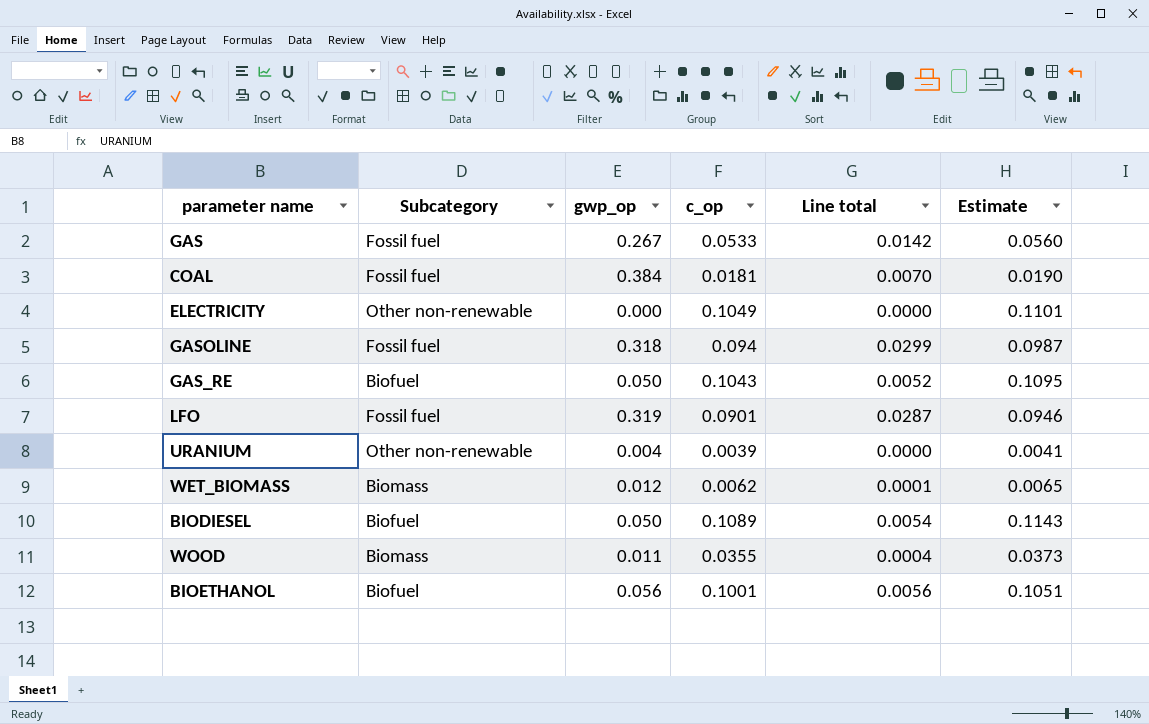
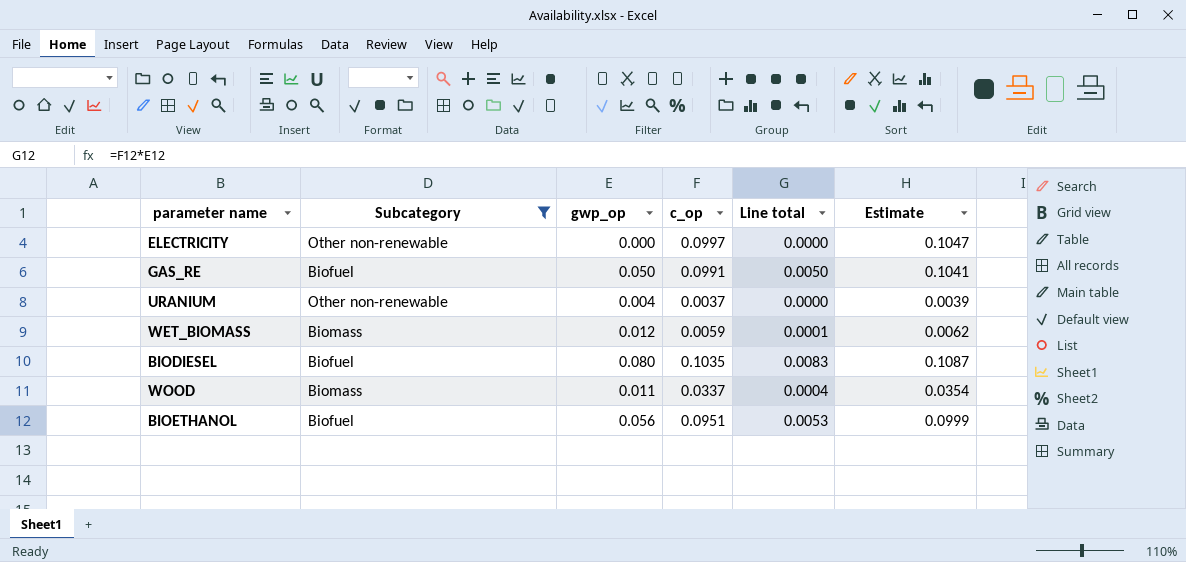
filter: none -> Subcategory != Fossil fuel
ELECTRICITY | c_op: 0.1049 -> 0.0997
ELECTRICITY | Estimate: 0.1101 -> 0.1047
GAS_RE | c_op: 0.1043 -> 0.0991
GAS_RE | Line total: 0.0052 -> 0.0050
GAS_RE | Estimate: 0.1095 -> 0.1041
URANIUM | c_op: 0.0039 -> 0.0037
URANIUM | Estimate: 0.0041 -> 0.0039
WET_BIOMASS | c_op: 0.0062 -> 0.0059
WET_BIOMASS | Estimate: 0.0065 -> 0.0062
BIODIESEL | gwp_op: 0.050 -> 0.080
BIODIESEL | c_op: 0.1089 -> 0.1035
BIODIESEL | Line total: 0.0054 -> 0.0083
BIODIESEL | Estimate: 0.1143 -> 0.1087
WOOD | c_op: 0.0355 -> 0.0337
WOOD | Estimate: 0.0373 -> 0.0354
BIOETHANOL | c_op: 0.1001 -> 0.0951
BIOETHANOL | Line total: 0.0056 -> 0.0053
BIOETHANOL | Estimate: 0.1051 -> 0.0999

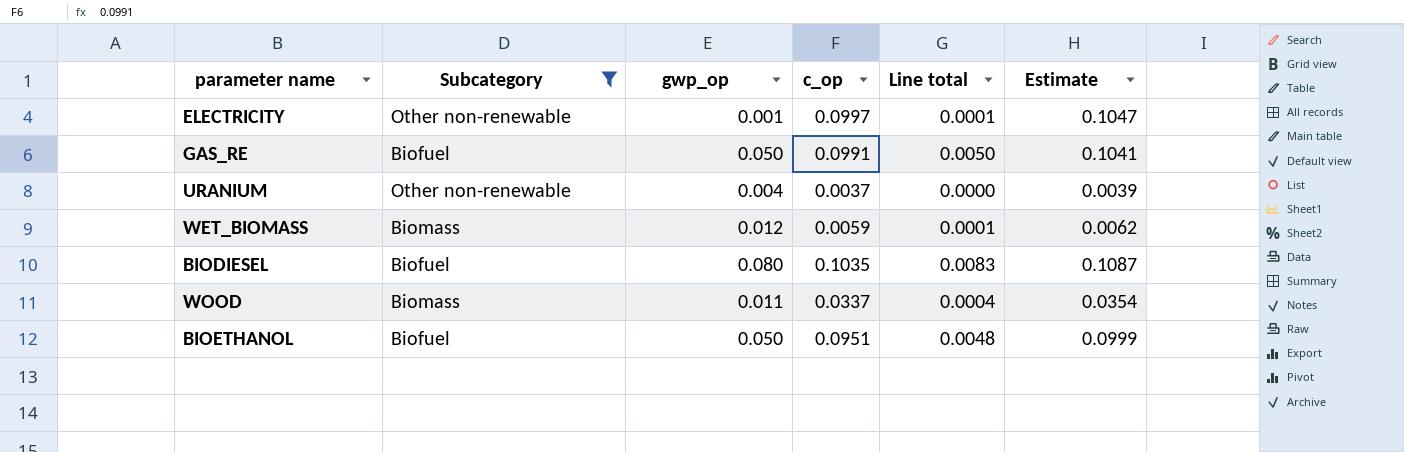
ELECTRICITY | gwp_op: 0.000 -> 0.001
ELECTRICITY | Line total: 0.0000 -> 0.0001
BIOETHANOL | gwp_op: 0.056 -> 0.050
BIOETHANOL | Line total: 0.0053 -> 0.0048

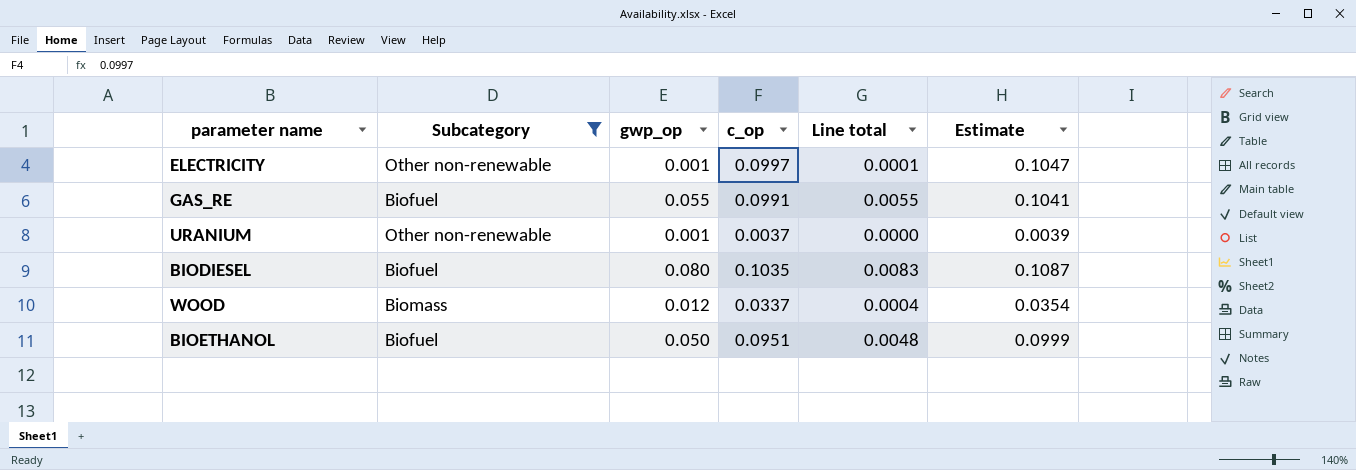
row WET_BIOMASS: Biomass | 0.012 | 0.0059 | 0.0001 | 0.0062 -> none
GAS_RE | gwp_op: 0.050 -> 0.055
GAS_RE | Line total: 0.0050 -> 0.0055
URANIUM | gwp_op: 0.004 -> 0.001
WOOD | gwp_op: 0.011 -> 0.012

